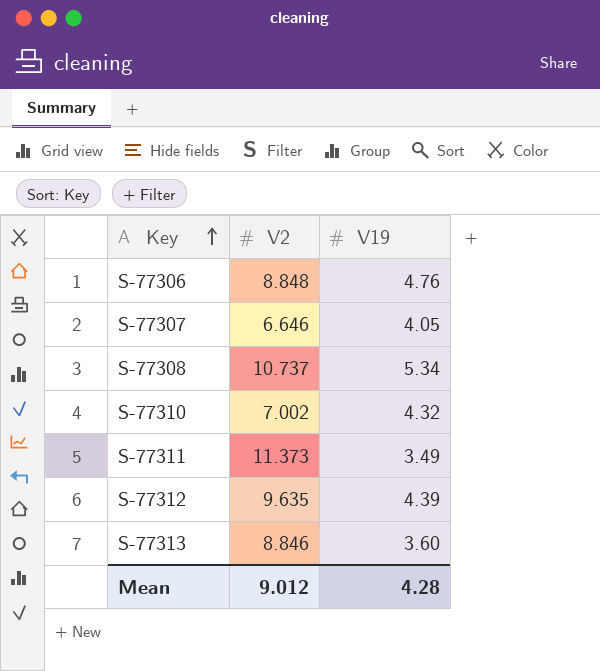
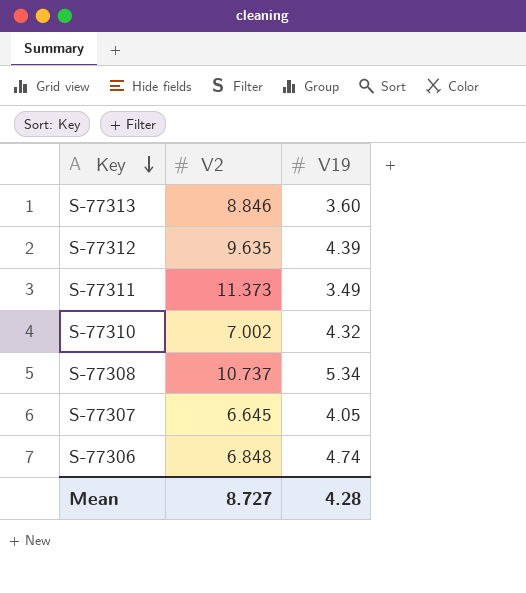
row order: Key ascending -> Key descending
S-77307 | V2: 6.646 -> 6.645
S-77306 | V2: 8.848 -> 6.848
S-77306 | V19: 4.76 -> 4.74
Mean | V2: 9.012 -> 8.727

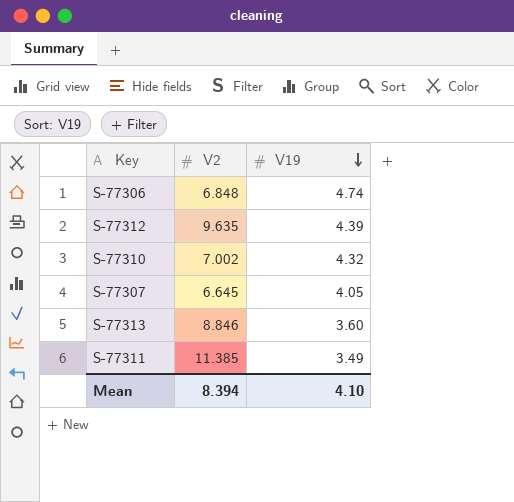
row order: Key descending -> V19 descending
row S-77308: 10.737 | 5.34 -> none
S-77311 | V2: 11.373 -> 11.385
Mean | V2: 8.727 -> 8.394
Mean | V19: 4.28 -> 4.10

